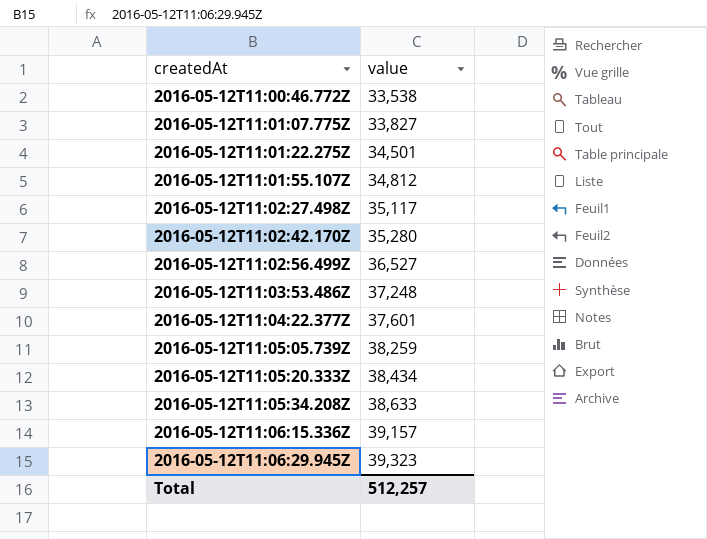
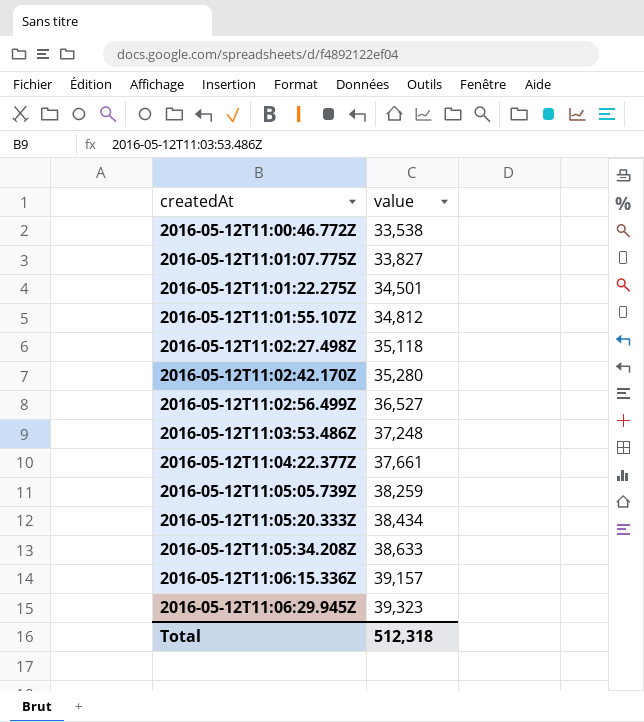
2016-05-12T11:02:27.498Z | value: 35,117 -> 35,118
2016-05-12T11:04:22.377Z | value: 37,601 -> 37,661
Total | value: 512,257 -> 512,318

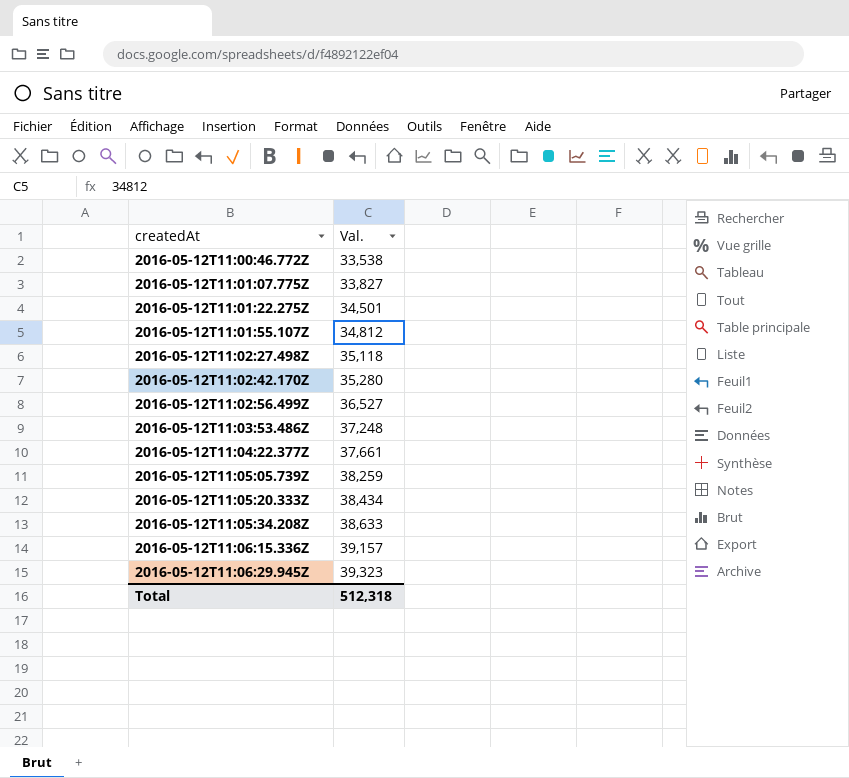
column name: value -> Val.

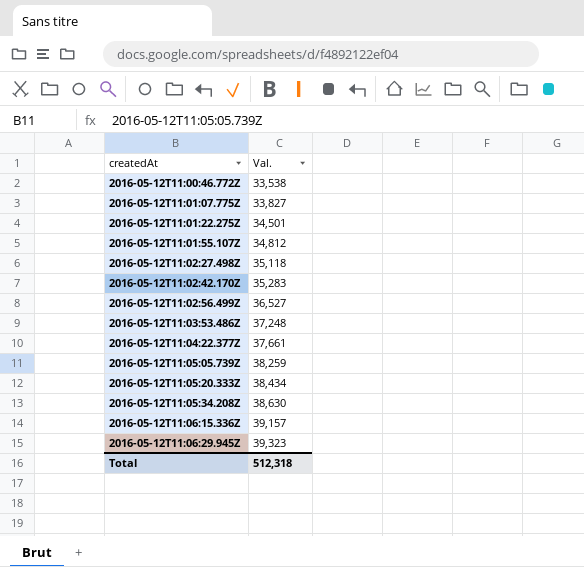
2016-05-12T11:02:42.170Z | Val.: 35,280 -> 35,283
2016-05-12T11:05:34.208Z | Val.: 38,633 -> 38,630

